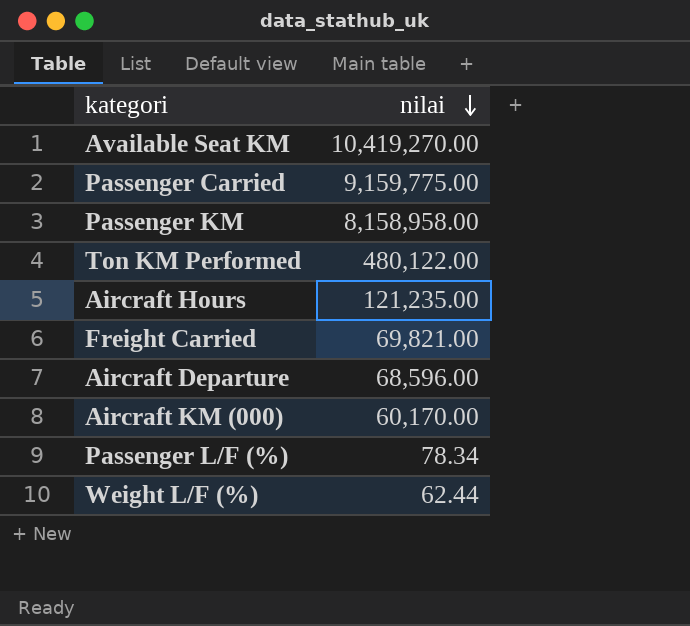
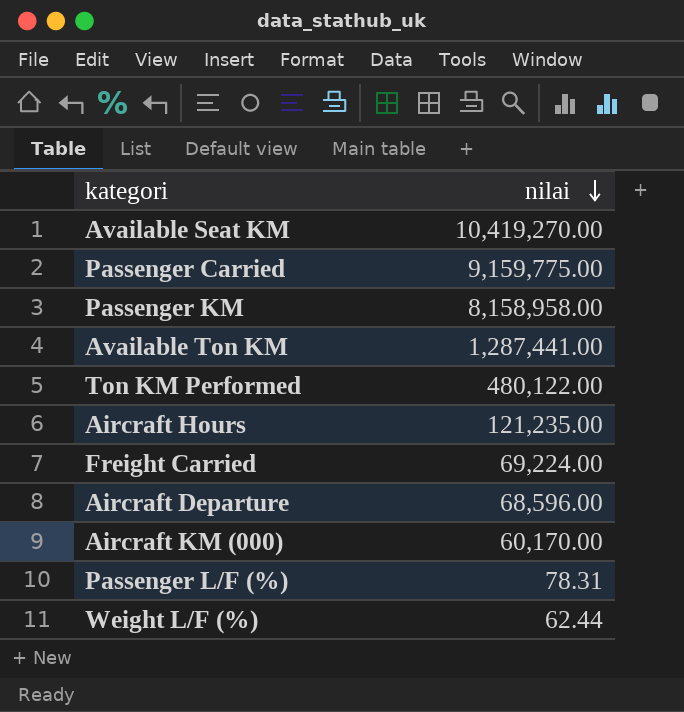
row Available Ton KM: none -> 1,287,441.00
Freight Carried | nilai: 69,821.00 -> 69,224.00
Passenger L/F (%) | nilai: 78.34 -> 78.31

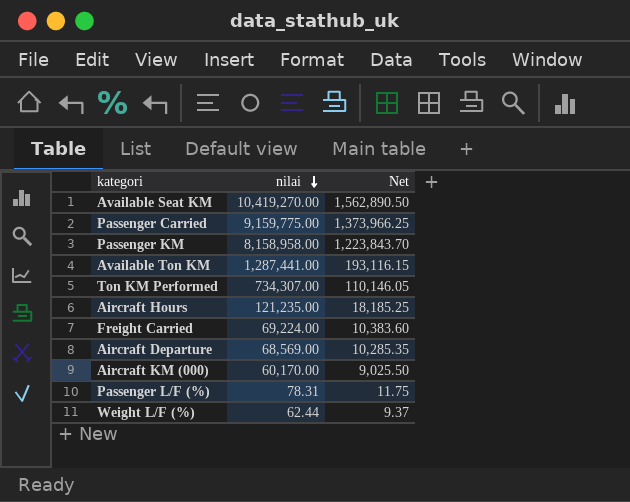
column Net | formula: none -> [nilai] * 0.15
Ton KM Performed | nilai: 480,122.00 -> 734,307.00
Aircraft Departure | nilai: 68,596.00 -> 68,569.00

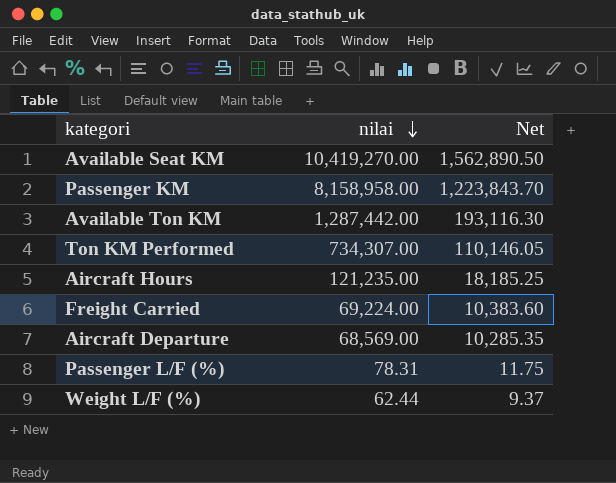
row Passenger Carried: 9,159,775.00 | 1,373,966.25 -> none
row Aircraft KM (000): 60,170.00 | 9,025.50 -> none
Available Ton KM | nilai: 1,287,441.00 -> 1,287,442.00
Available Ton KM | Net: 193,116.15 -> 193,116.30

